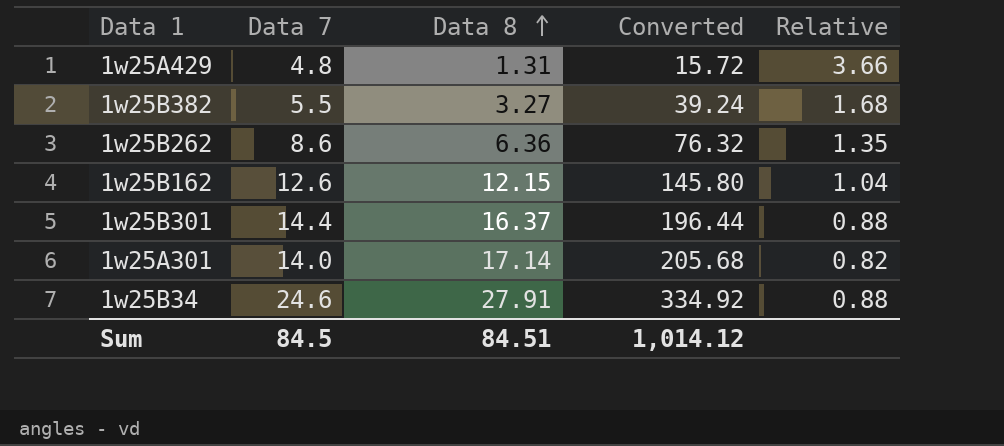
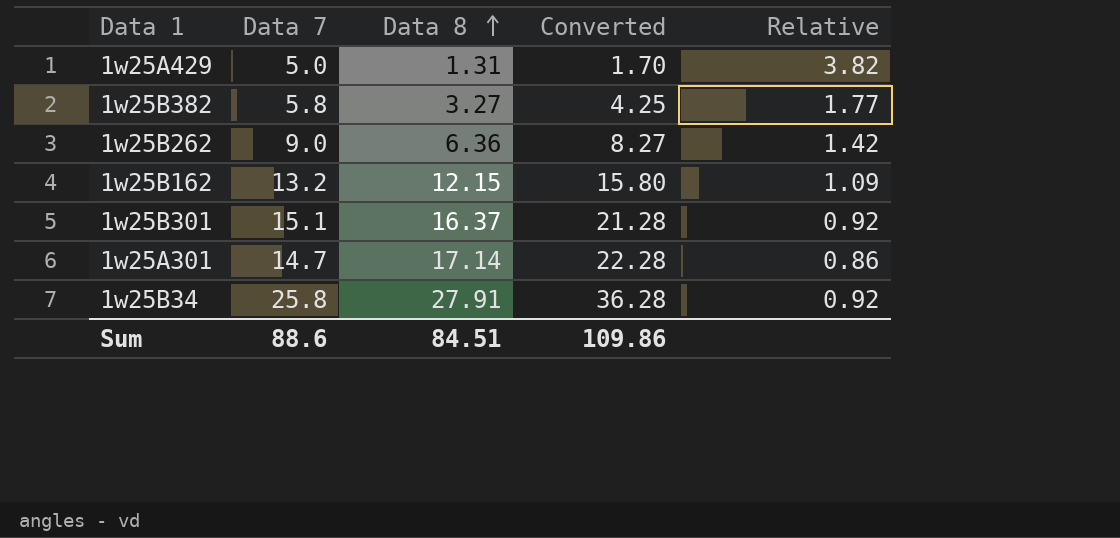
column Converted | formula: [Data 8] * 12 -> [Data 8] * 1.3
1w25A429 | Data 7: 4.8 -> 5.0
1w25A429 | Relative: 3.66 -> 3.82
1w25B382 | Data 7: 5.5 -> 5.8
1w25B382 | Relative: 1.68 -> 1.77
1w25B262 | Data 7: 8.6 -> 9.0
1w25B262 | Relative: 1.35 -> 1.42
1w25B162 | Data 7: 12.6 -> 13.2
1w25B162 | Relative: 1.04 -> 1.09
1w25B301 | Data 7: 14.4 -> 15.1
1w25B301 | Relative: 0.88 -> 0.92
1w25A301 | Data 7: 14.0 -> 14.7
1w25A301 | Relative: 0.82 -> 0.86
1w25B34 | Data 7: 24.6 -> 25.8
1w25B34 | Relative: 0.88 -> 0.92
Sum | Data 7: 84.5 -> 88.6
Sum | Converted: 1,014.12 -> 109.86

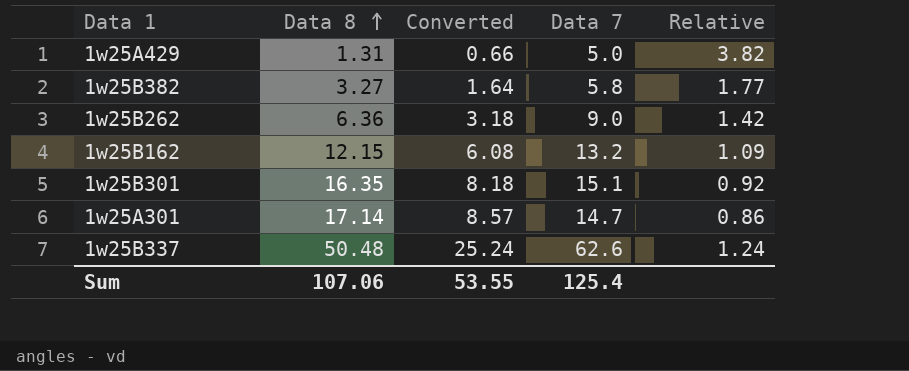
column Converted | formula: [Data 8] * 1.3 -> [Data 8] * 0.5
column Data 7 | position: 2 -> 4
row 1w25B34: 25.8 | 27.91 | 36.28 | 0.92 -> none
1w25B301 | Data 8: 16.37 -> 16.35
row 1w25B337: none -> 50.48 | 25.24 | 62.6 | 1.24
Sum | Data 8: 84.51 -> 107.06
Sum | Converted: 109.86 -> 53.55
Sum | Data 7: 88.6 -> 125.4

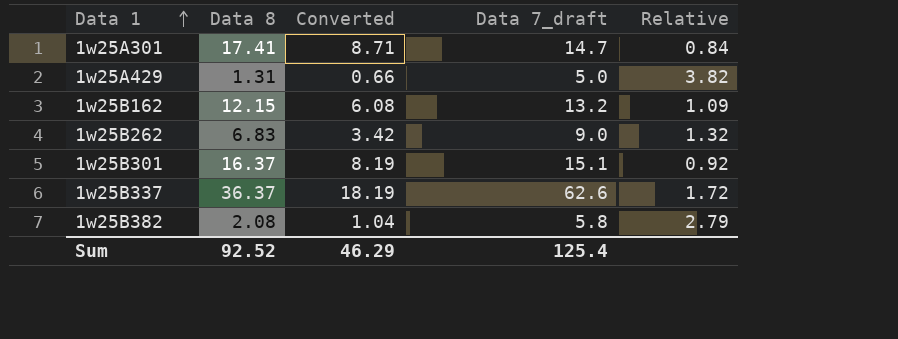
row order: Data 8 ascending -> Data 1 ascending
column name: Data 7 -> Data 7_draft
1w25A301 | Data 8: 17.14 -> 17.41
1w25A301 | Converted: 8.57 -> 8.71
1w25A301 | Relative: 0.86 -> 0.84
1w25B262 | Data 8: 6.36 -> 6.83
1w25B262 | Converted: 3.18 -> 3.42
1w25B262 | Relative: 1.42 -> 1.32
1w25B301 | Data 8: 16.35 -> 16.37
1w25B301 | Converted: 8.18 -> 8.19
1w25B337 | Data 8: 50.48 -> 36.37
1w25B337 | Converted: 25.24 -> 18.19
1w25B337 | Relative: 1.24 -> 1.72
1w25B382 | Data 8: 3.27 -> 2.08
1w25B382 | Converted: 1.64 -> 1.04
1w25B382 | Relative: 1.77 -> 2.79
Sum | Data 8: 107.06 -> 92.52
Sum | Converted: 53.55 -> 46.29

